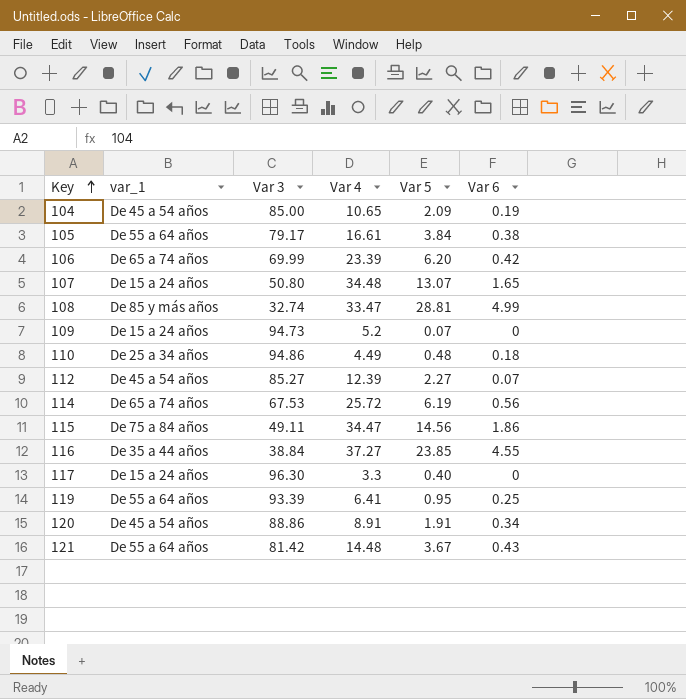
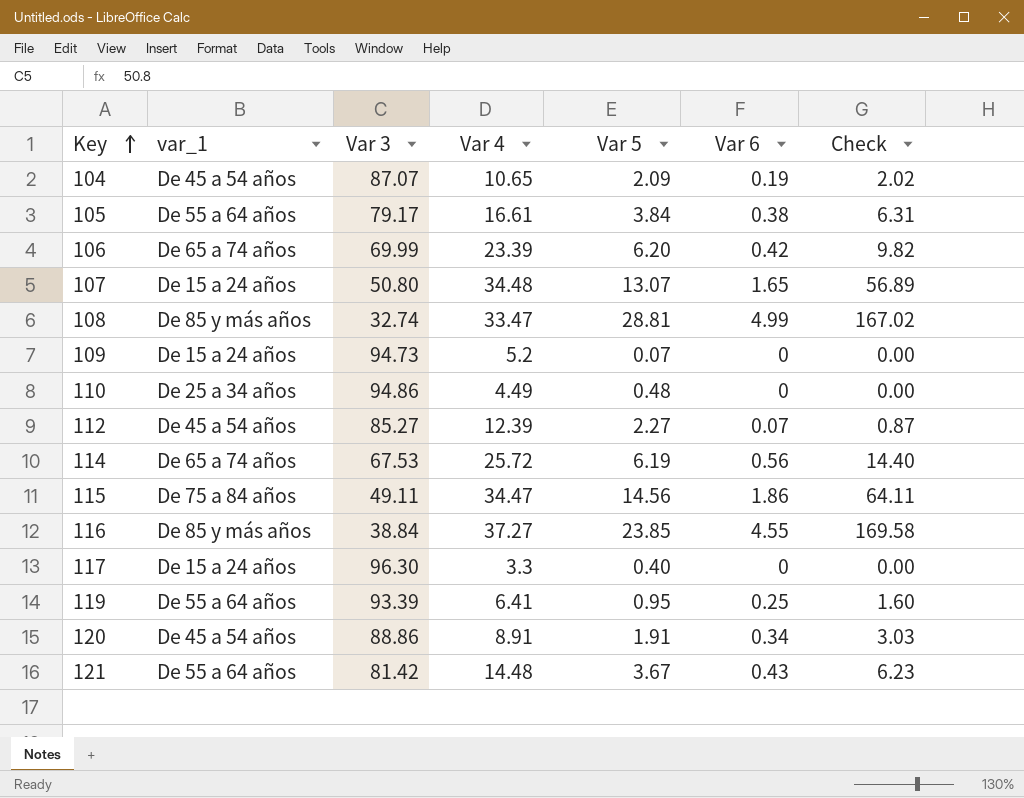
column Check | formula: none -> [Var 4] * [Var 6]
104 | Var 3: 85.00 -> 87.07
110 | Var 6: 0.18 -> 0
116 | var_1: De 35 a 44 años -> De 85 y más años

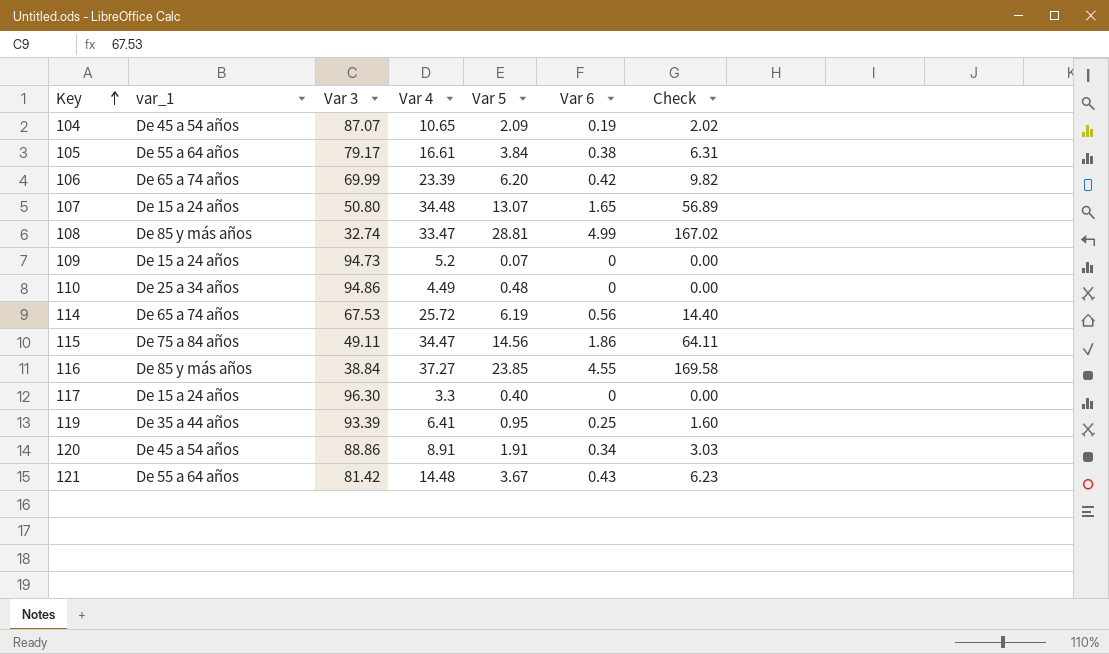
row 112: De 45 a 54 años | 85.27 | 12.39 | 2.27 | 0.07 | 0.87 -> none
119 | var_1: De 55 a 64 años -> De 35 a 44 años

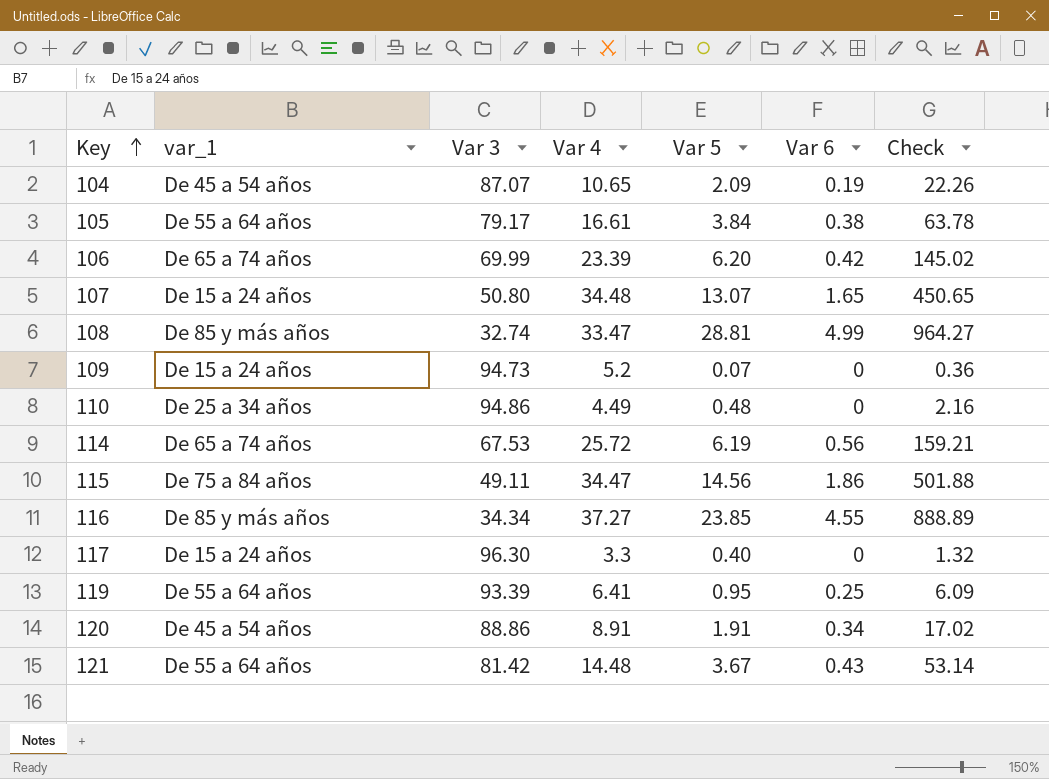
column Check | formula: [Var 4] * [Var 6] -> [Var 4] * [Var 5]
116 | Var 3: 38.84 -> 34.34
119 | var_1: De 35 a 44 años -> De 55 a 64 años

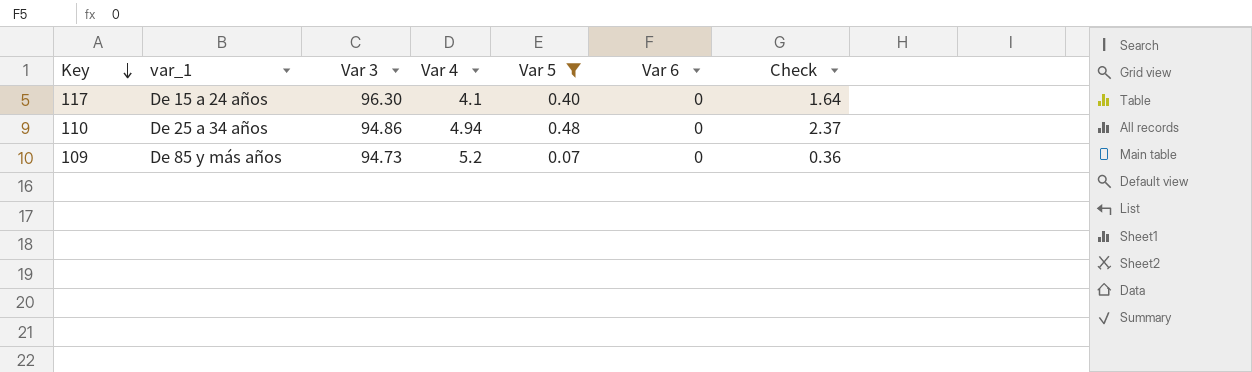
filter: none -> Var 5 <= 0.48
row order: Key ascending -> Key descending
117 | Var 4: 3.3 -> 4.1
117 | Check: 1.32 -> 1.64
110 | Var 4: 4.49 -> 4.94
110 | Check: 2.16 -> 2.37
109 | var_1: De 15 a 24 años -> De 85 y más años

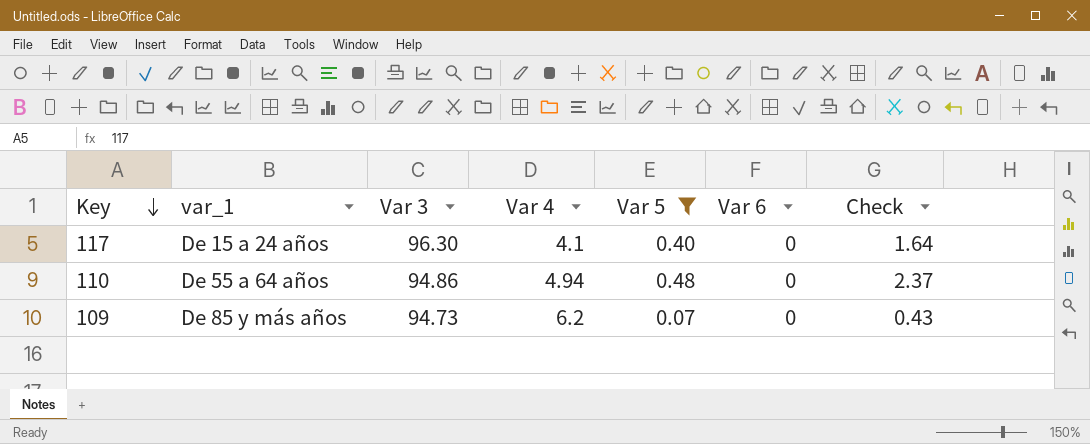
110 | var_1: De 25 a 34 años -> De 55 a 64 años
109 | Var 4: 5.2 -> 6.2
109 | Check: 0.36 -> 0.43

